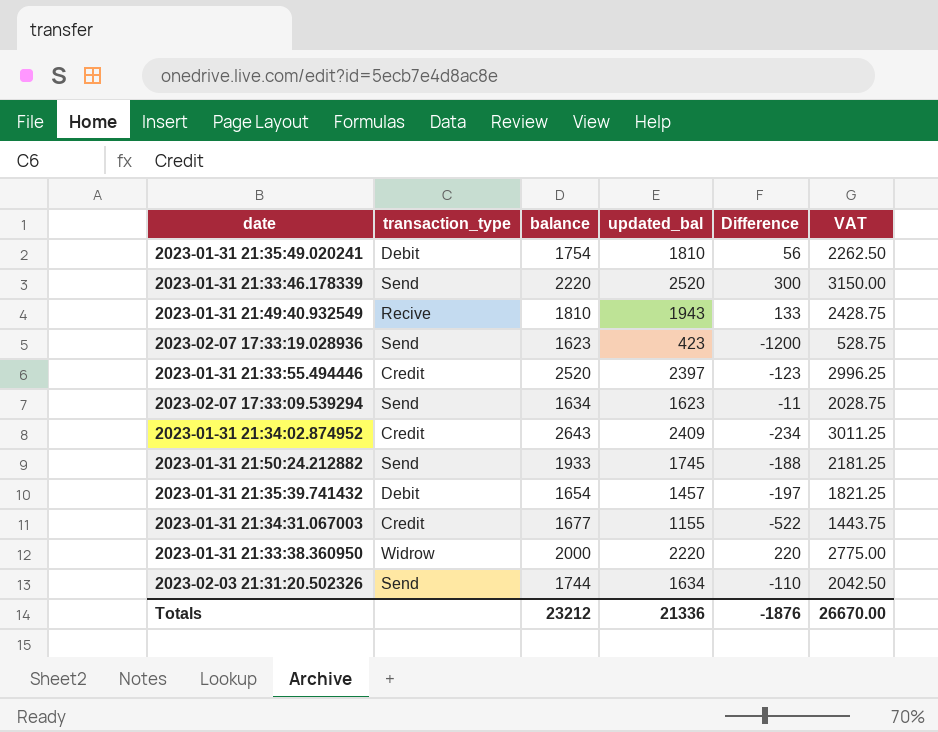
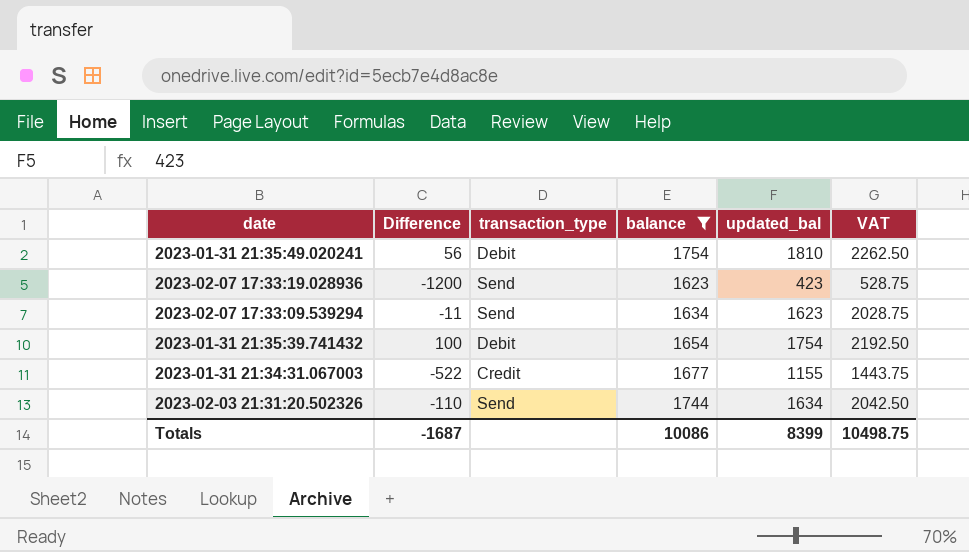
filter: none -> balance <= 1754
column Difference | position: 5 -> 2
2023-01-31 21:35:39.741432 | Difference: -197 -> 100
2023-01-31 21:35:39.741432 | updated_bal: 1457 -> 1754
2023-01-31 21:35:39.741432 | VAT: 1821.25 -> 2192.50
Totals | Difference: -1876 -> -1687
Totals | balance: 23212 -> 10086
Totals | updated_bal: 21336 -> 8399
Totals | VAT: 26670.00 -> 10498.75

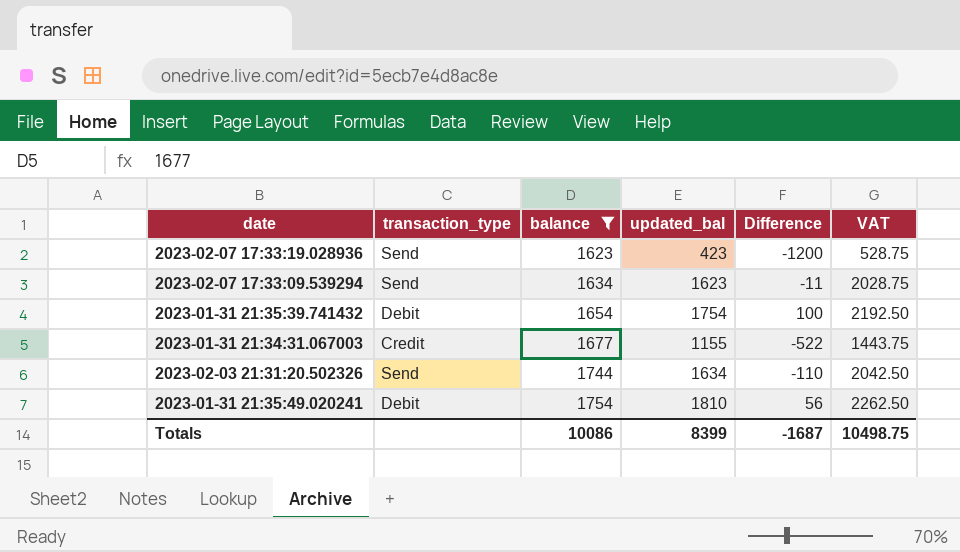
row order: none -> balance ascending
column Difference | position: 2 -> 5

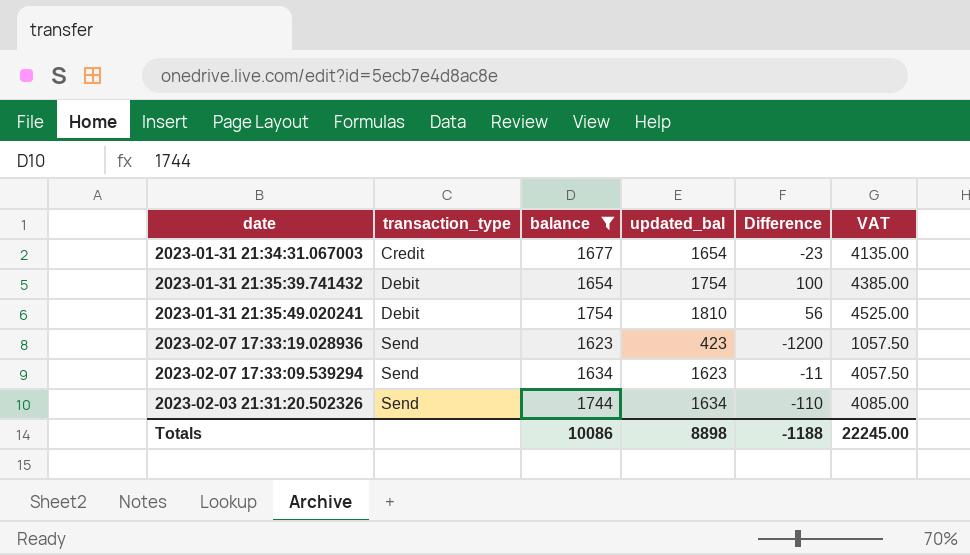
row order: balance ascending -> transaction_type ascending
column VAT | formula: [updated_bal] * 1.25 -> [updated_bal] * 2.5
2023-01-31 21:34:31.067003 | updated_bal: 1155 -> 1654
2023-01-31 21:34:31.067003 | Difference: -522 -> -23
Totals | updated_bal: 8399 -> 8898
Totals | Difference: -1687 -> -1188
Totals | VAT: 10498.75 -> 22245.00

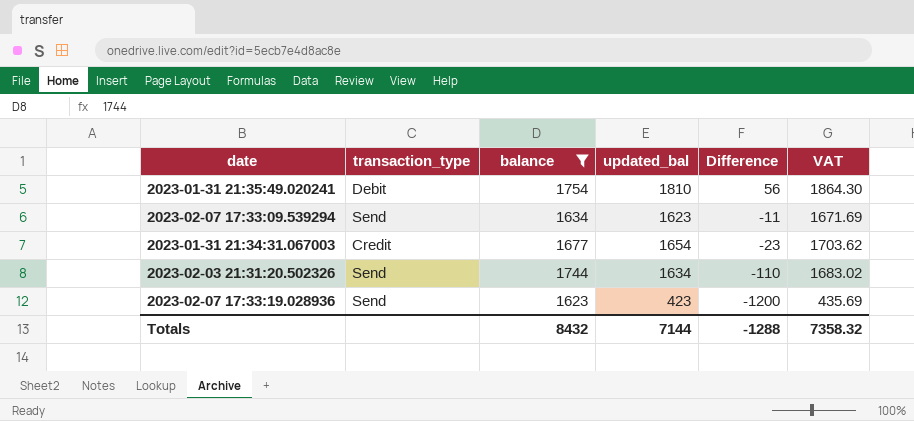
row order: transaction_type ascending -> Difference descending
column VAT | formula: [updated_bal] * 2.5 -> [updated_bal] * 1.03
row 2023-01-31 21:35:39.741432: Debit | 1654 | 1754 | 100 | 4385.00 -> none
Totals | balance: 10086 -> 8432
Totals | updated_bal: 8898 -> 7144
Totals | Difference: -1188 -> -1288
Totals | VAT: 22245.00 -> 7358.32

